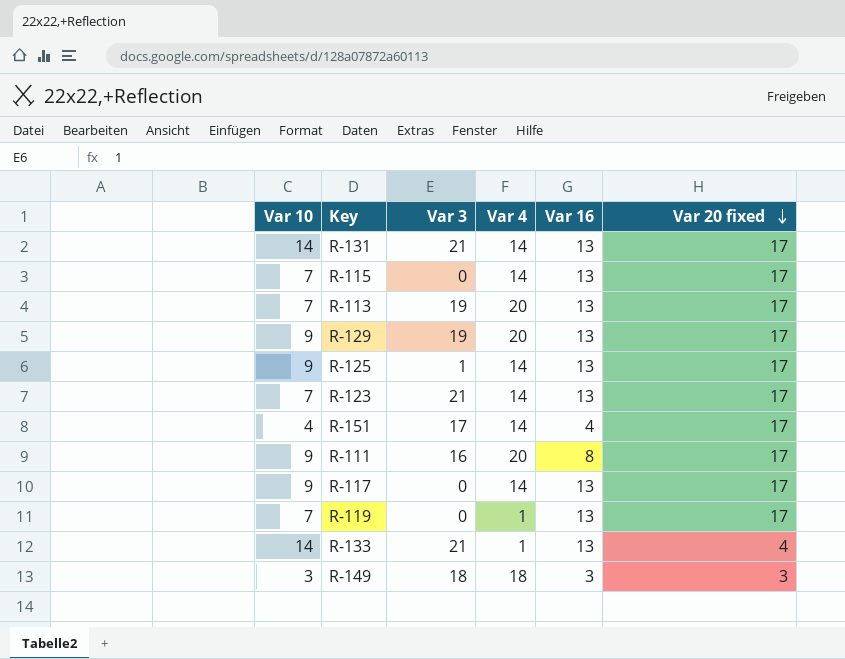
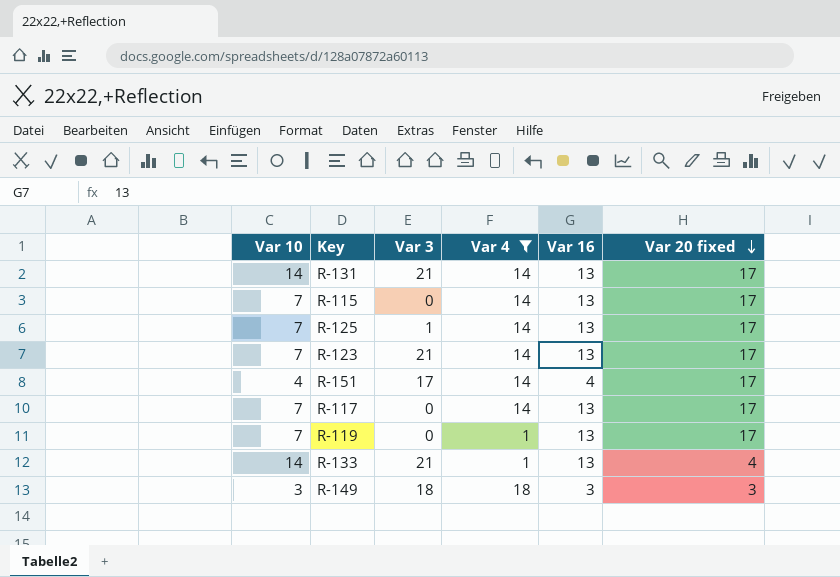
filter: none -> Var 4 != 20
R-125 | Var 10: 9 -> 7
R-117 | Var 10: 9 -> 7

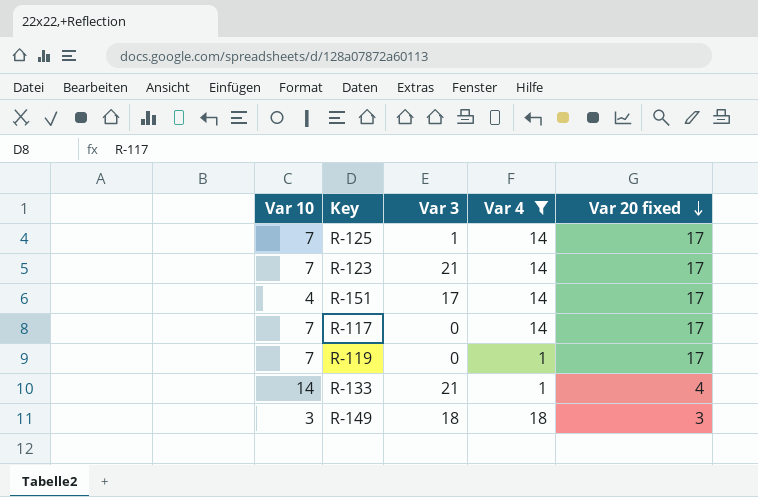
column Var 16 | position: 5 -> none
row R-131: 14 | 21 | 14 | 13 | 17 -> none
row R-115: 7 | 0 | 14 | 13 | 17 -> none

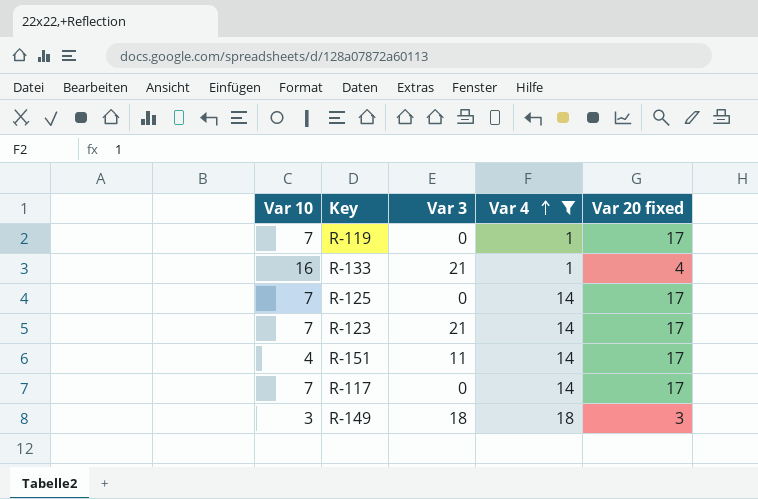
row order: Var 20 fixed descending -> Var 4 ascending
R-133 | Var 10: 14 -> 16
R-125 | Var 3: 1 -> 0
R-151 | Var 3: 17 -> 11

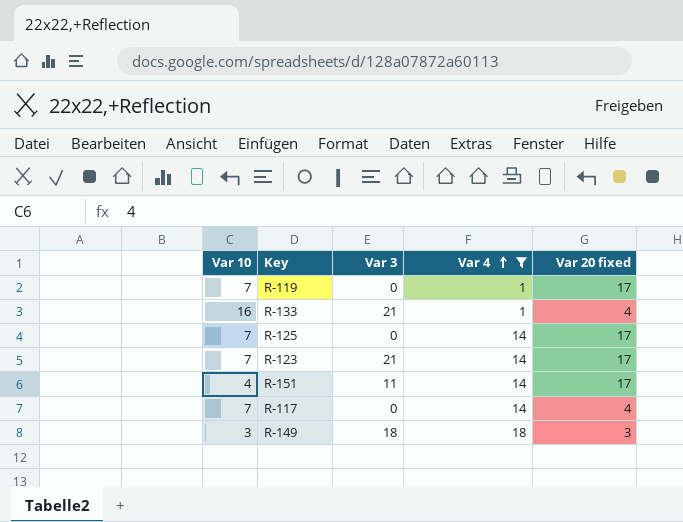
R-117 | Var 20 fixed: 17 -> 4

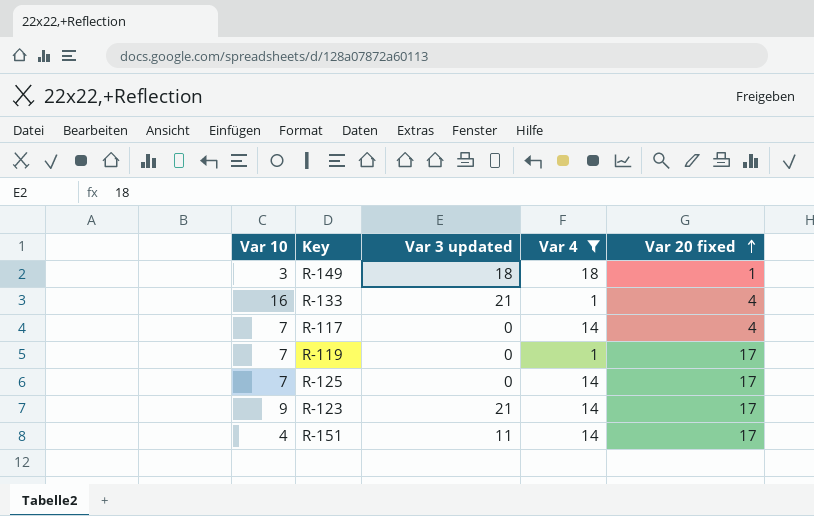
row order: Var 4 ascending -> Var 20 fixed ascending
column name: Var 3 -> Var 3 updated
R-149 | Var 20 fixed: 3 -> 1
R-123 | Var 10: 7 -> 9

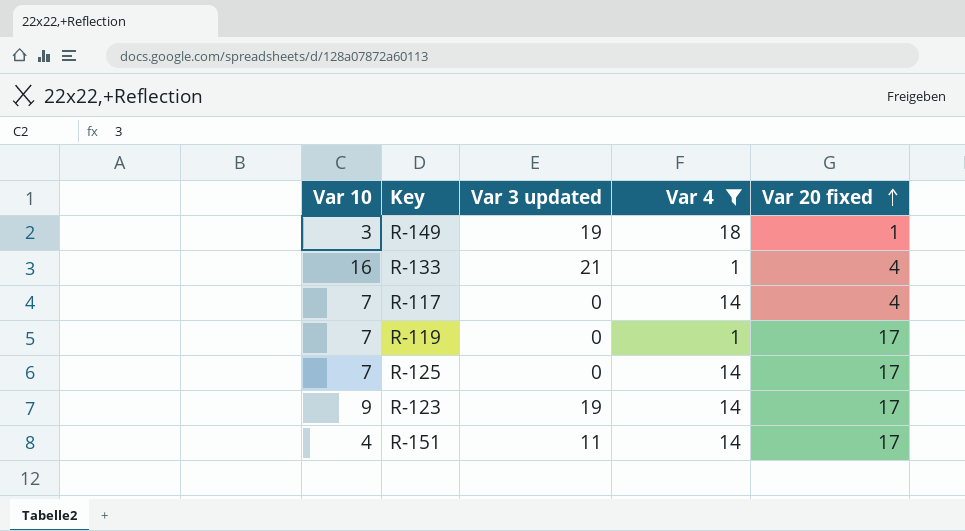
R-149 | Var 3 updated: 18 -> 19
R-123 | Var 3 updated: 21 -> 19

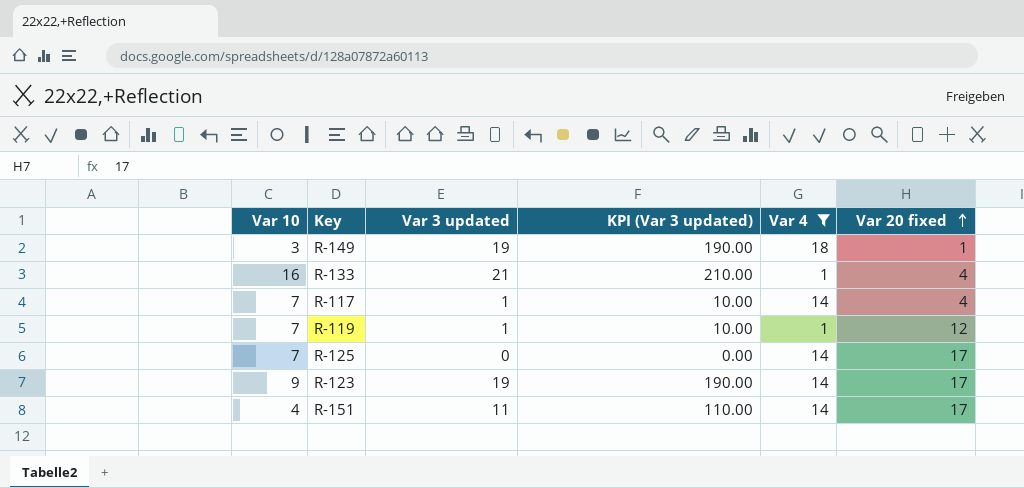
column KPI (Var 3 updated) | formula: none -> [Var 3 updated] * 10
R-117 | Var 3 updated: 0 -> 1
R-119 | Var 3 updated: 0 -> 1
R-119 | Var 20 fixed: 17 -> 12

